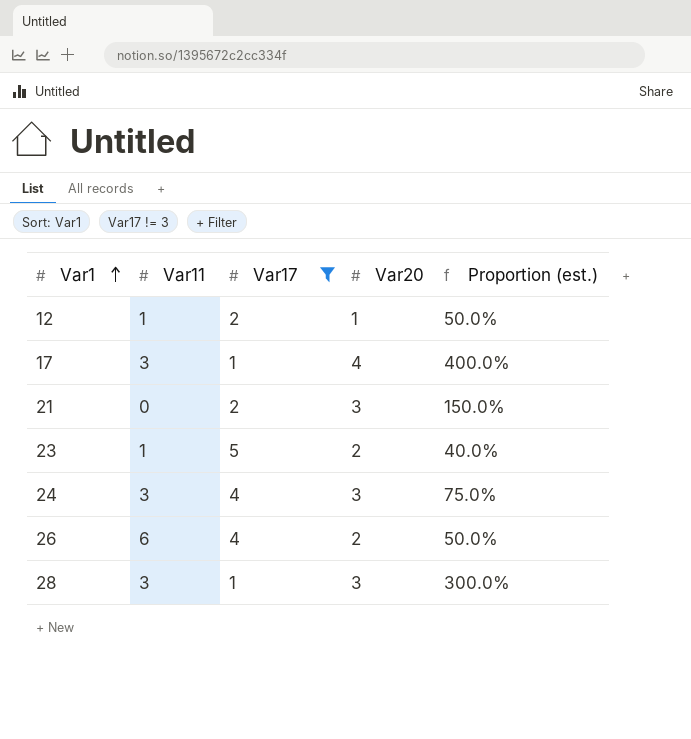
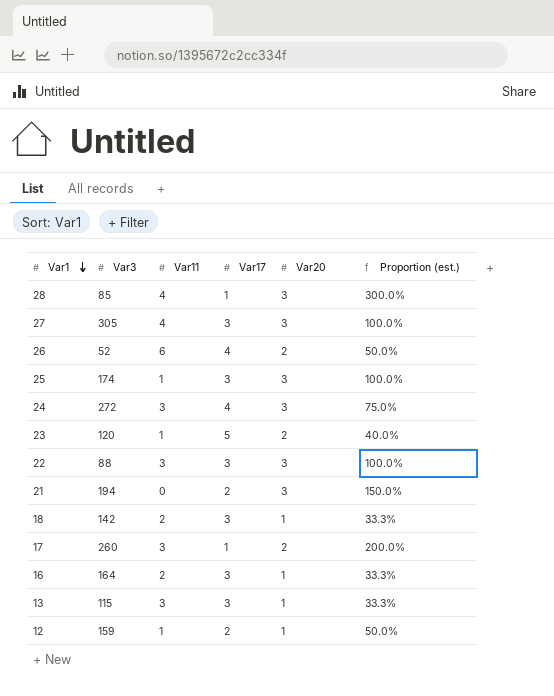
filter: Var17 != 3 -> none
row order: Var1 ascending -> Var1 descending
column Var3 | position: none -> 2
28 | Var11: 3 -> 4
17 | Var20: 4 -> 2
17 | Proportion (est.): 400.0% -> 200.0%

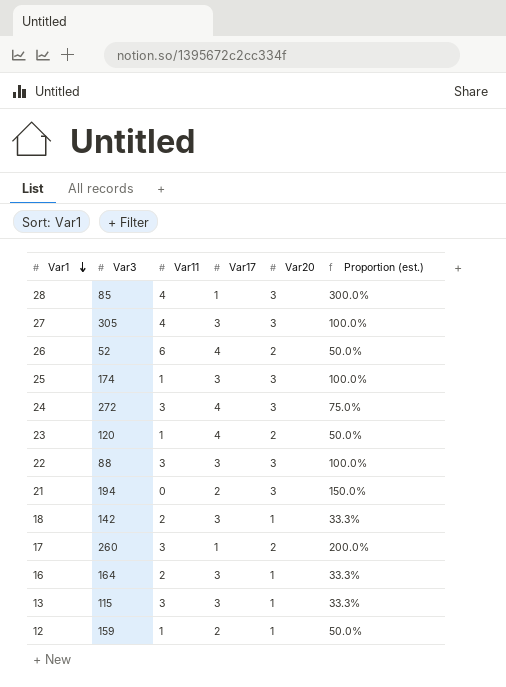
23 | Var17: 5 -> 4
23 | Proportion (est.): 40.0% -> 50.0%

